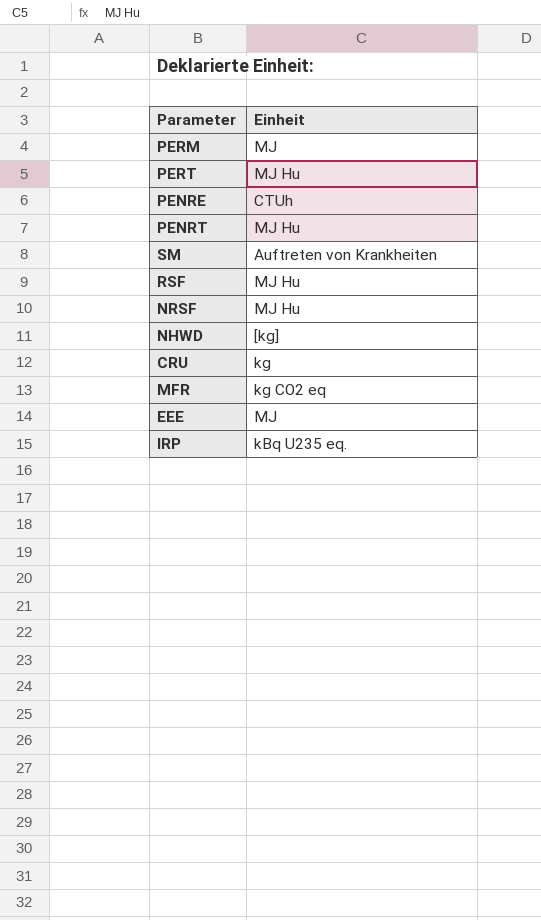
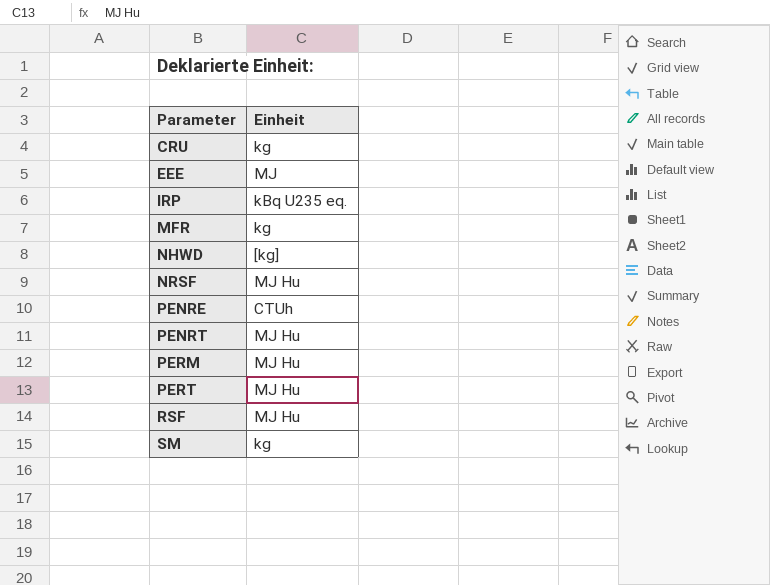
row order: none -> Parameter ascending
MFR | Einheit: kg CO2 eq -> kg
PERM | Einheit: MJ -> MJ Hu
SM | Einheit: Auftreten von Krankheiten -> kg

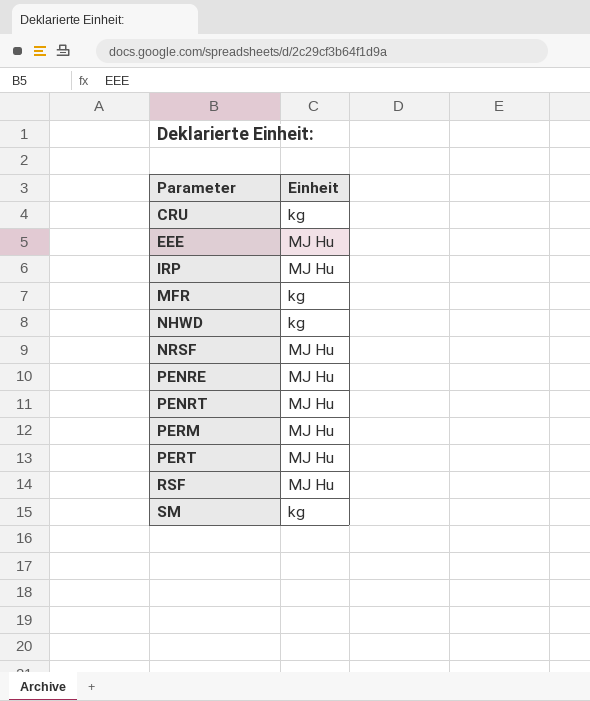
EEE | Einheit: MJ -> MJ Hu
IRP | Einheit: kBq U235 eq. -> MJ Hu
NHWD | Einheit: [kg] -> kg
PENRE | Einheit: CTUh -> MJ Hu

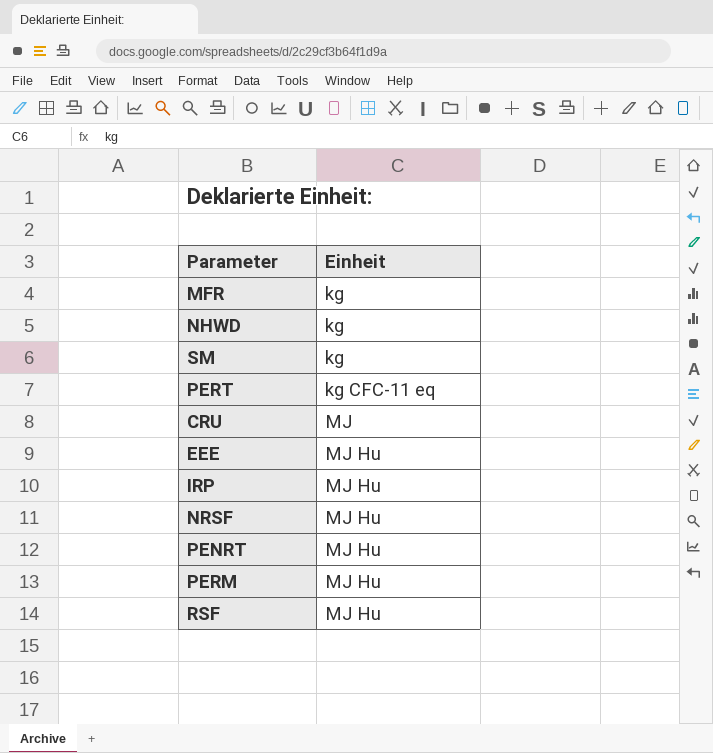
row order: Parameter ascending -> Einheit ascending
row PENRE: MJ Hu -> none
PERT | Einheit: MJ Hu -> kg CFC-11 eq
CRU | Einheit: kg -> MJ

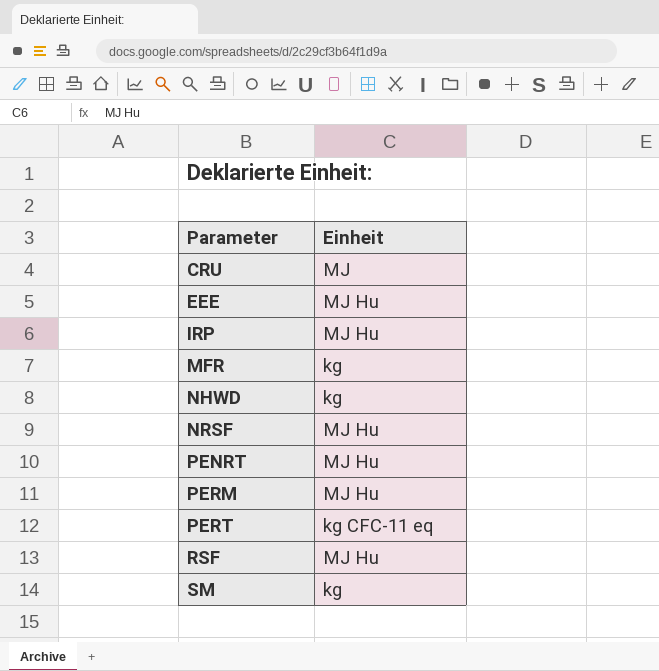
row order: Einheit ascending -> Parameter ascending

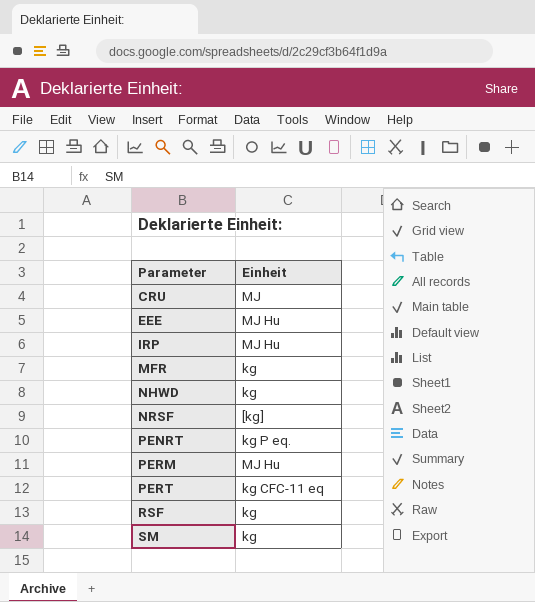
NRSF | Einheit: MJ Hu -> [kg]
PENRT | Einheit: MJ Hu -> kg P eq.
RSF | Einheit: MJ Hu -> kg

